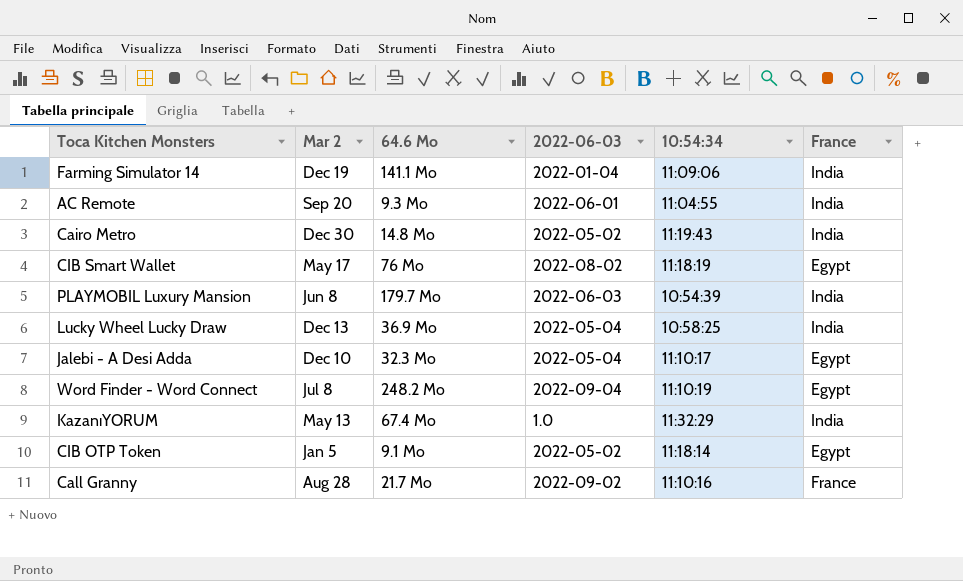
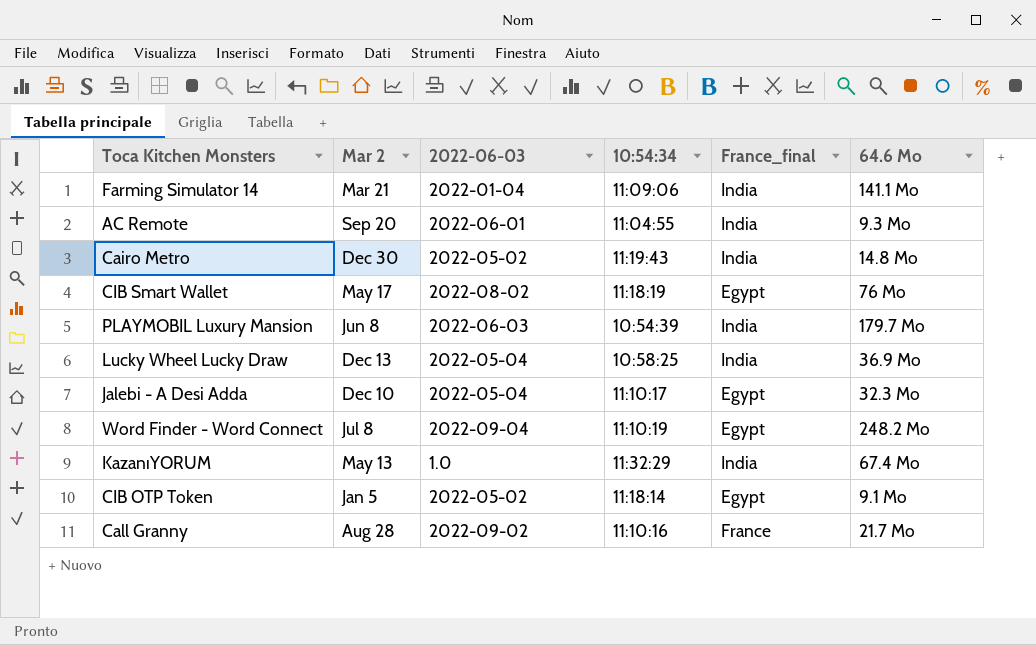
column name: France -> France_final
column 64.6 Mo | position: 3 -> 6
Farming Simulator 14 | Mar 2: Dec 19 -> Mar 21

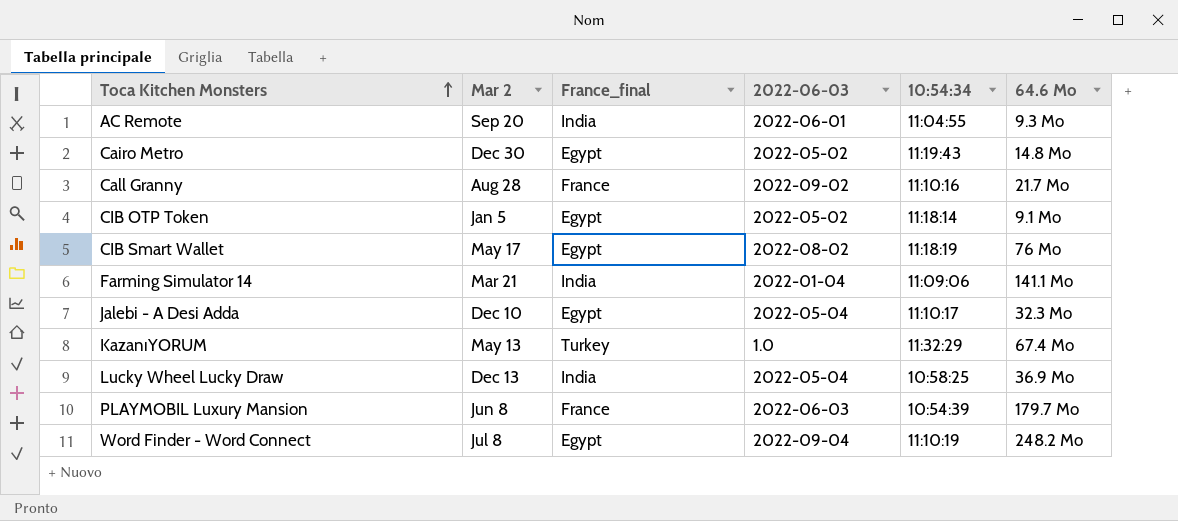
row order: none -> Toca Kitchen Monsters ascending
column France_final | position: 5 -> 3
Cairo Metro | France_final: India -> Egypt
KazanıYORUM | France_final: India -> Turkey
PLAYMOBIL Luxury Mansion | France_final: India -> France

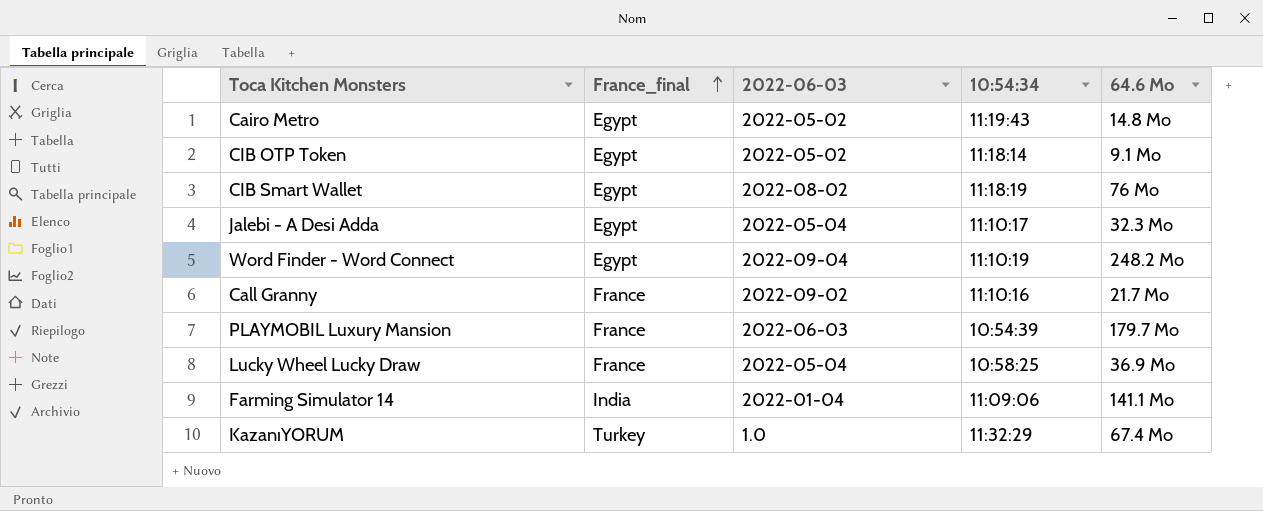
row order: Toca Kitchen Monsters ascending -> France_final ascending
column Mar 2 | position: 2 -> none
row AC Remote: Sep 20 | India | 2022-06-01 | 11:04:55 | 9.3 Mo -> none
Lucky Wheel Lucky Draw | France_final: India -> France

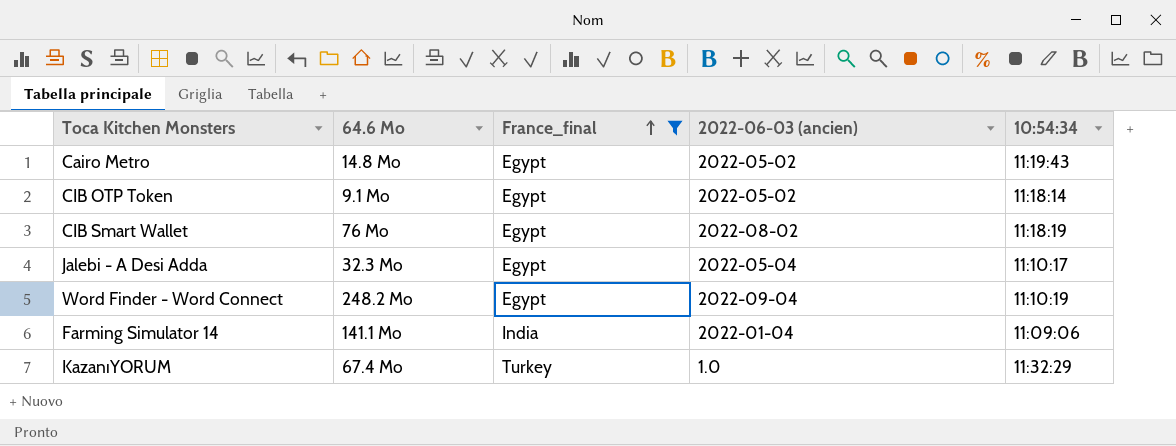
filter: none -> France_final != France
column 64.6 Mo | position: 5 -> 2
column name: 2022-06-03 -> 2022-06-03 (ancien)

